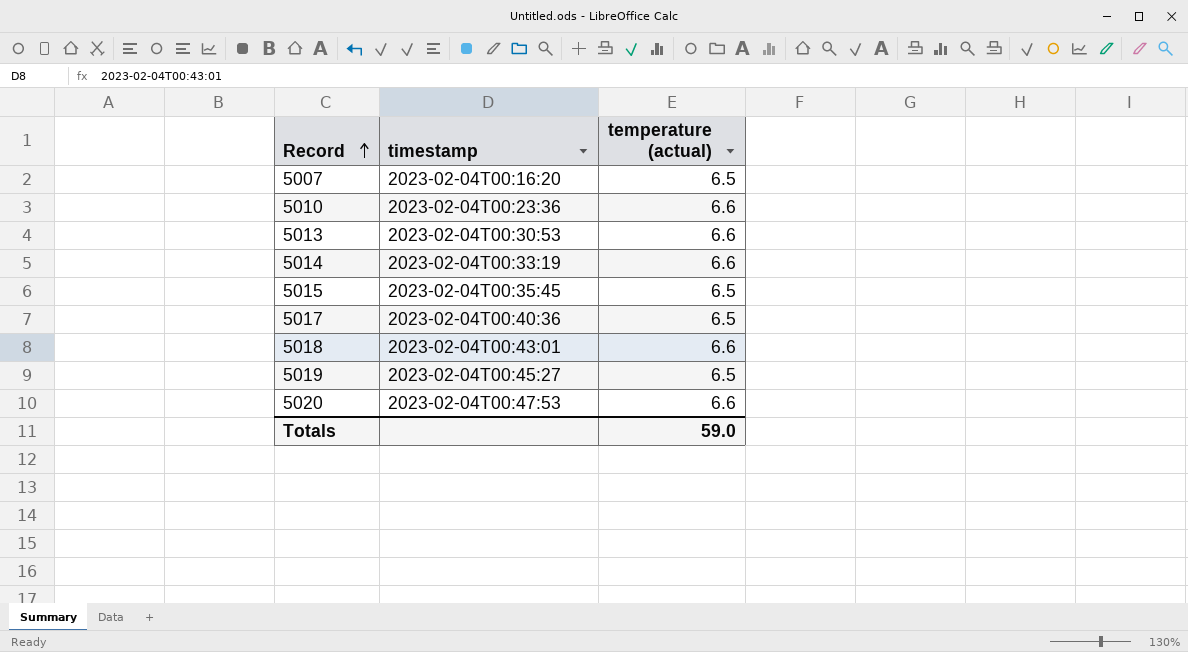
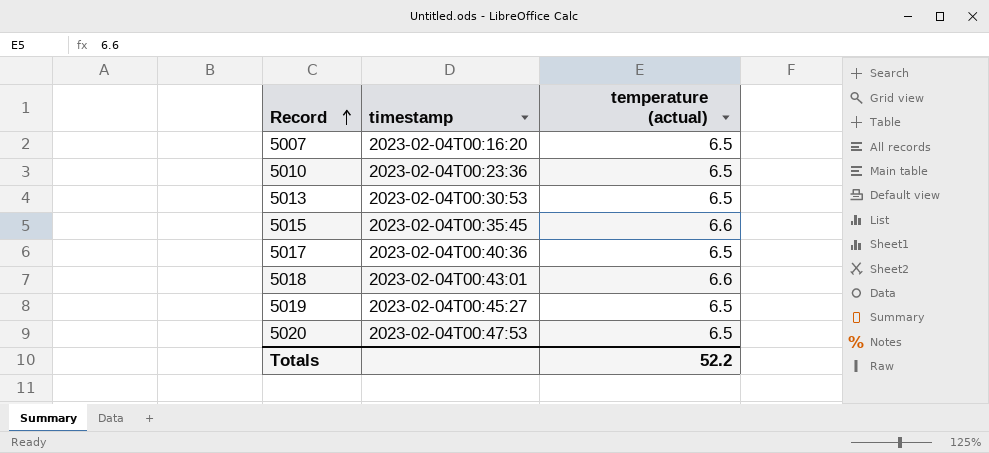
row 5014: 2023-02-04T00:33:19 | 6.6 -> none
5010 | temperature (actual): 6.6 -> 6.5
5013 | temperature (actual): 6.6 -> 6.5
5015 | temperature (actual): 6.5 -> 6.6
5020 | temperature (actual): 6.6 -> 6.5
Totals | temperature (actual): 59.0 -> 52.2

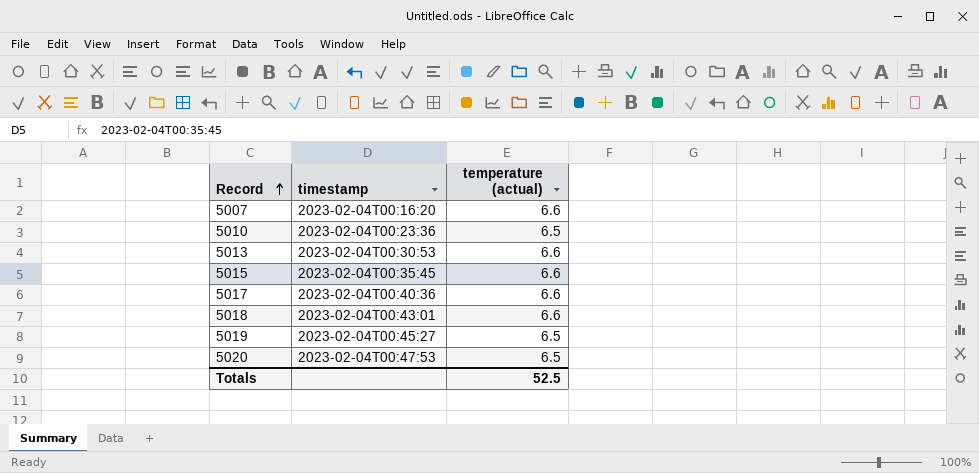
5007 | temperature (actual): 6.5 -> 6.6
5013 | temperature (actual): 6.5 -> 6.6
5017 | temperature (actual): 6.5 -> 6.6
Totals | temperature (actual): 52.2 -> 52.5

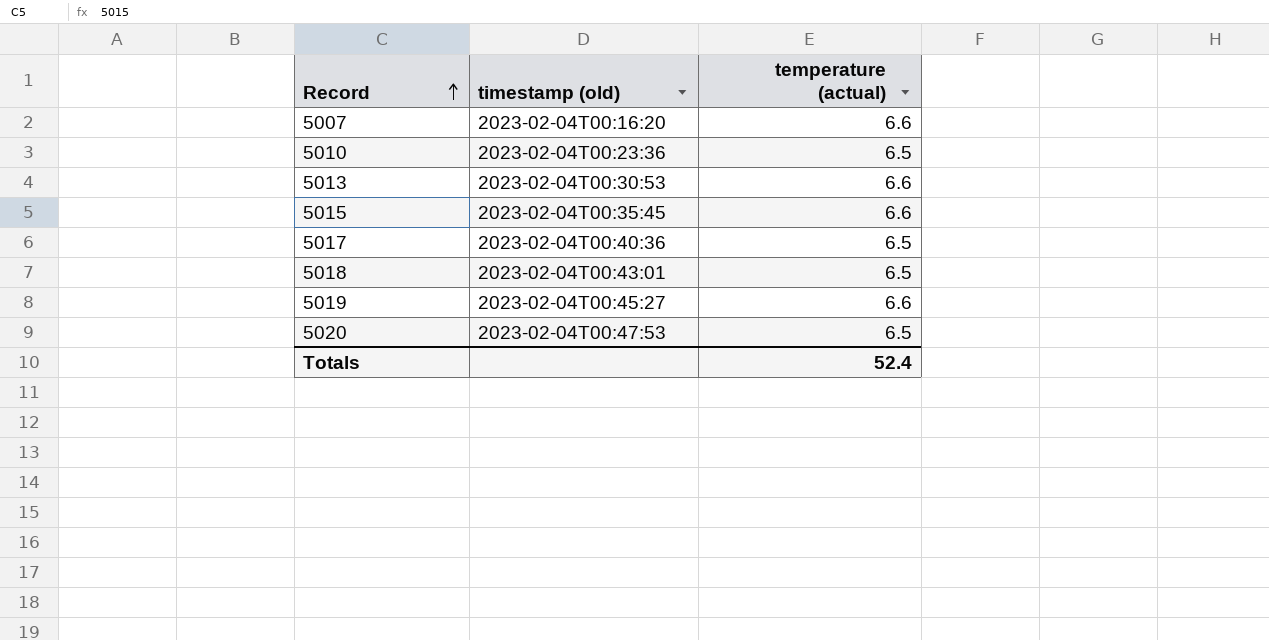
column name: timestamp -> timestamp (old)
5017 | temperature (actual): 6.6 -> 6.5
5018 | temperature (actual): 6.6 -> 6.5
5019 | temperature (actual): 6.5 -> 6.6
Totals | temperature (actual): 52.5 -> 52.4

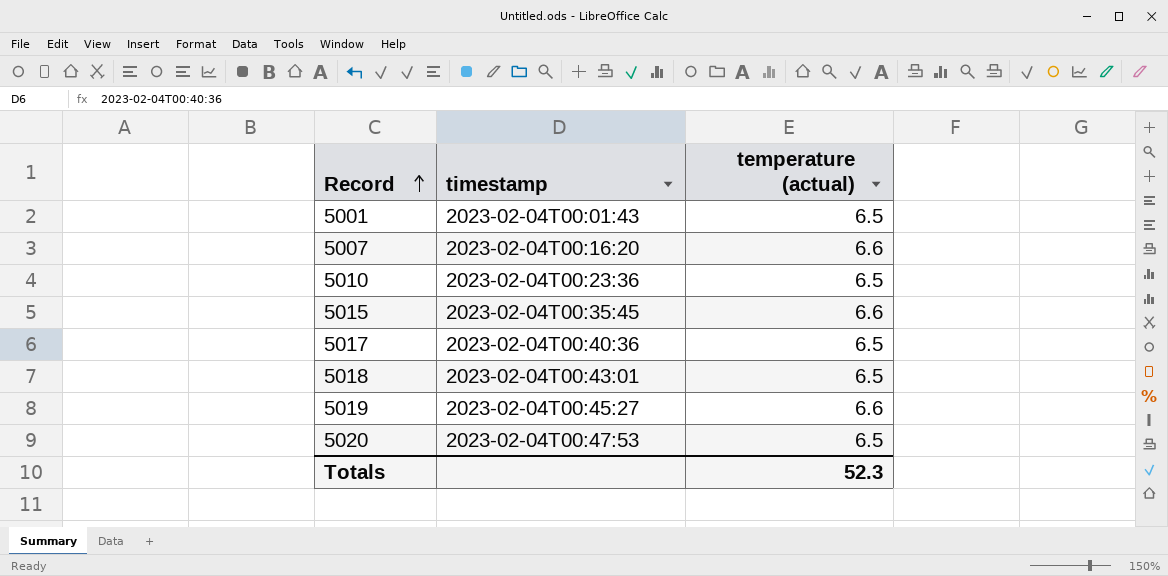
column name: timestamp (old) -> timestamp
row 5013: 2023-02-04T00:30:53 | 6.6 -> none
row 5001: none -> 2023-02-04T00:01:43 | 6.5
Totals | temperature (actual): 52.4 -> 52.3

